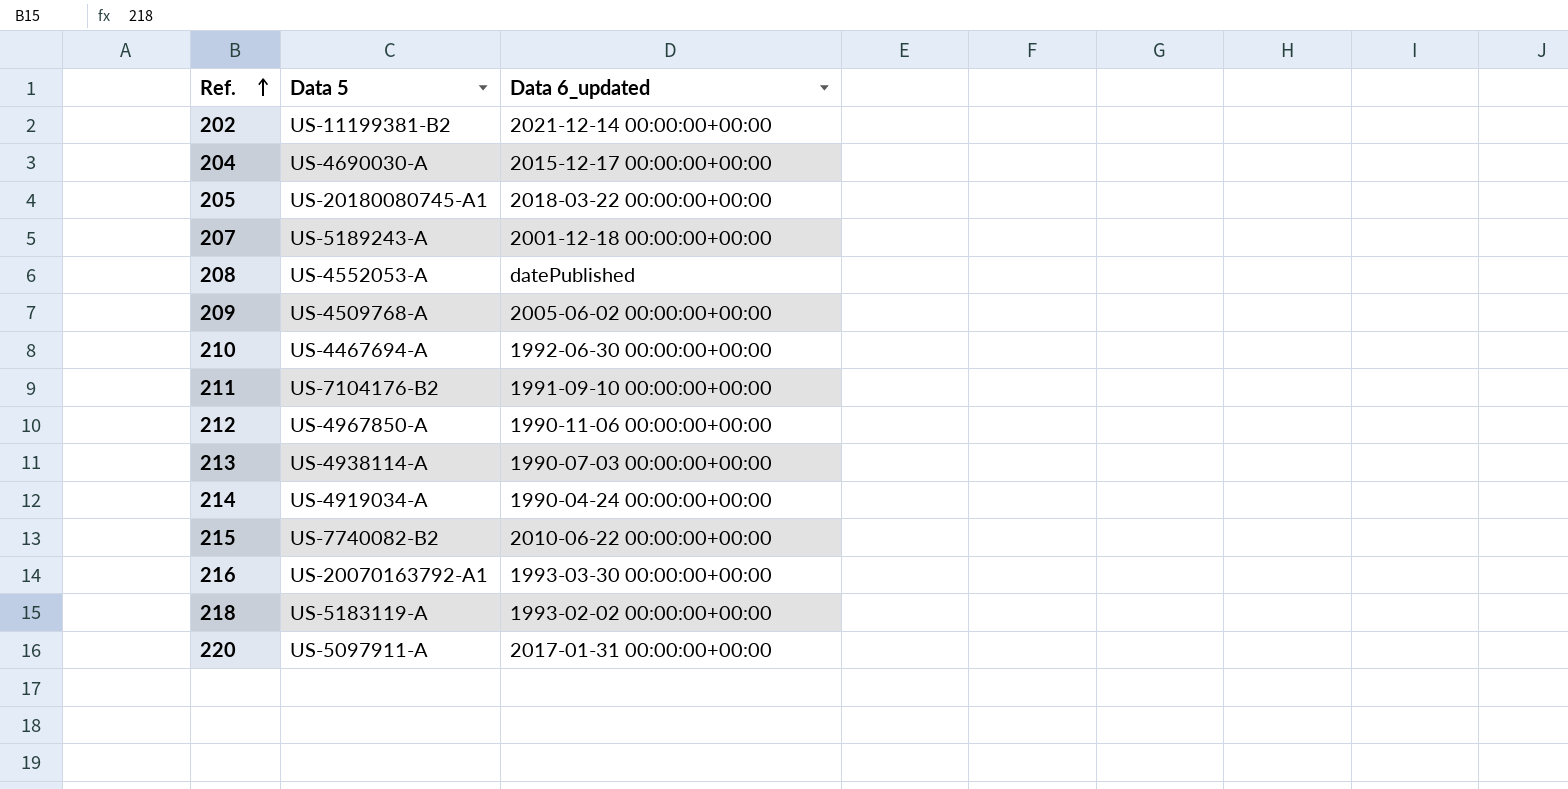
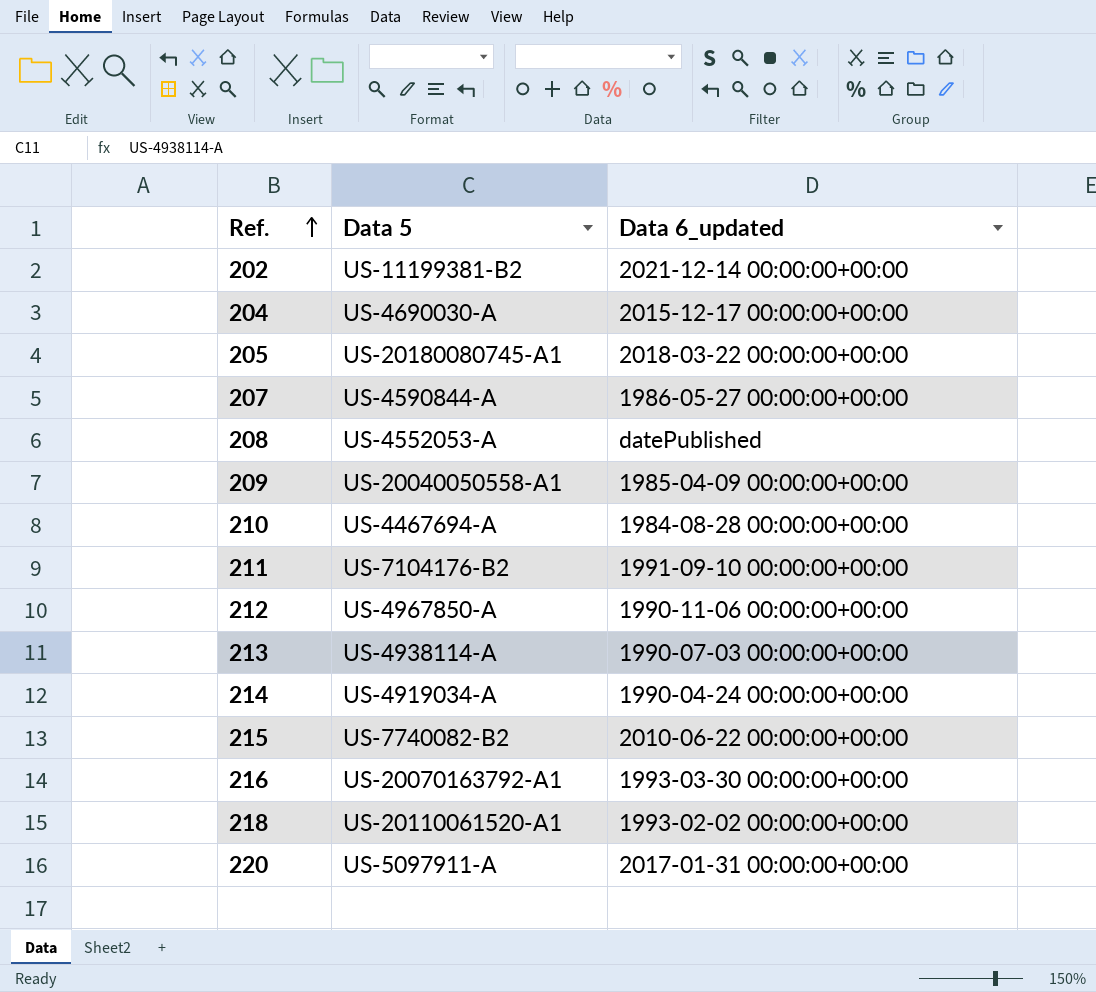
207 | Data 5: US-5189243-A -> US-4590844-A
207 | Data 6_updated: 2001-12-18 00:00:00+00:00 -> 1986-05-27 00:00:00+00:00
209 | Data 5: US-4509768-A -> US-20040050558-A1
209 | Data 6_updated: 2005-06-02 00:00:00+00:00 -> 1985-04-09 00:00:00+00:00
210 | Data 6_updated: 1992-06-30 00:00:00+00:00 -> 1984-08-28 00:00:00+00:00
218 | Data 5: US-5183119-A -> US-20110061520-A1

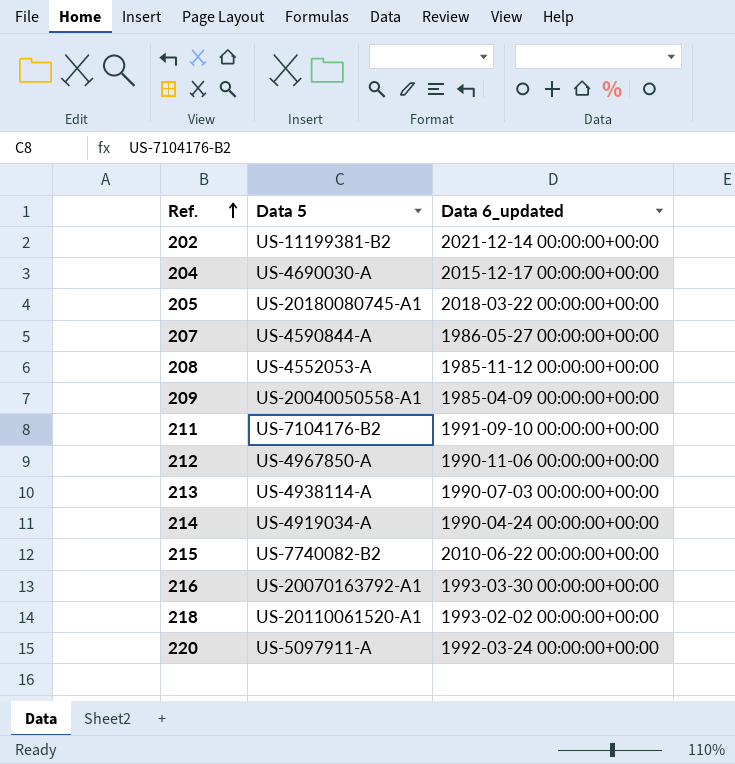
row 210: US-4467694-A | 1984-08-28 00:00:00+00:00 -> none
208 | Data 6_updated: datePublished -> 1985-11-12 00:00:00+00:00
220 | Data 6_updated: 2017-01-31 00:00:00+00:00 -> 1992-03-24 00:00:00+00:00

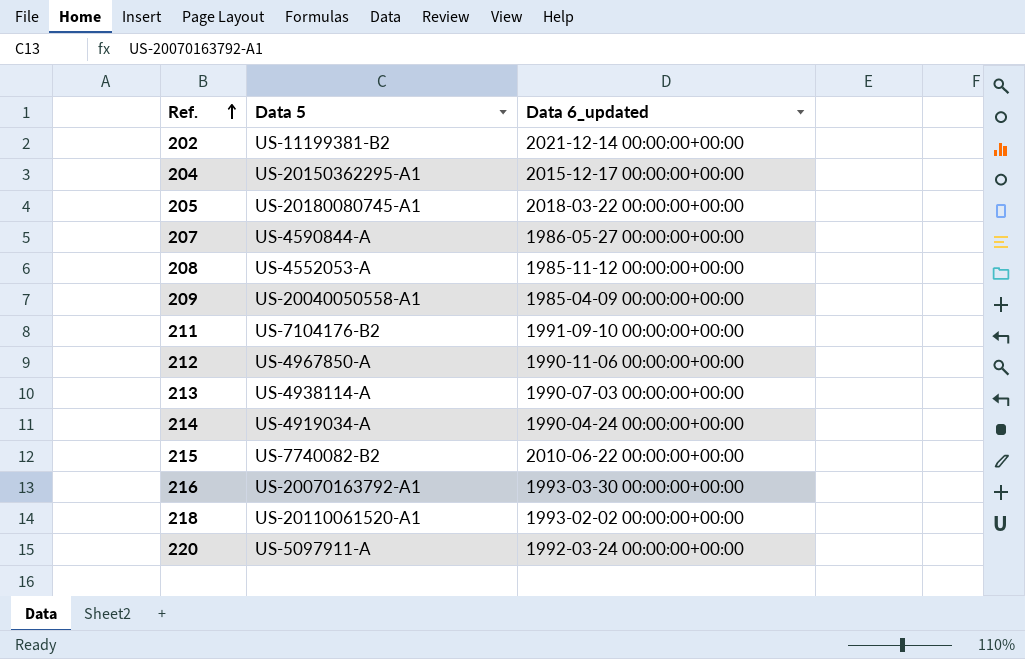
204 | Data 5: US-4690030-A -> US-20150362295-A1

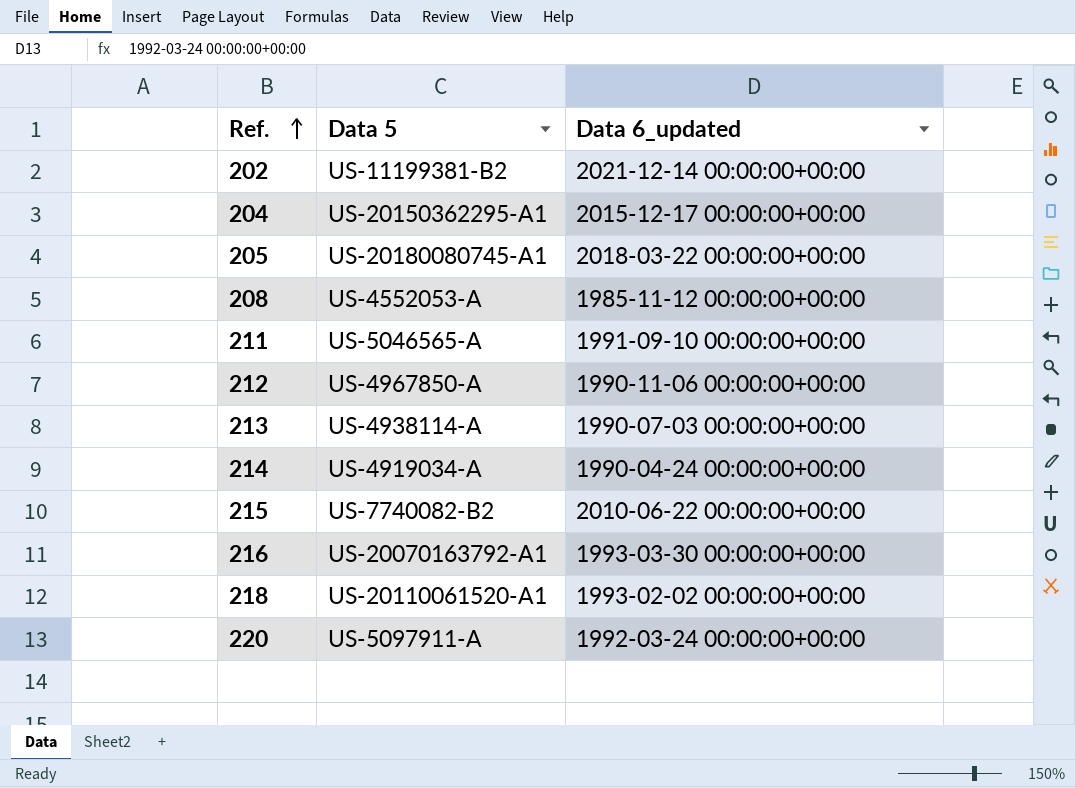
row 207: US-4590844-A | 1986-05-27 00:00:00+00:00 -> none
row 209: US-20040050558-A1 | 1985-04-09 00:00:00+00:00 -> none
211 | Data 5: US-7104176-B2 -> US-5046565-A

